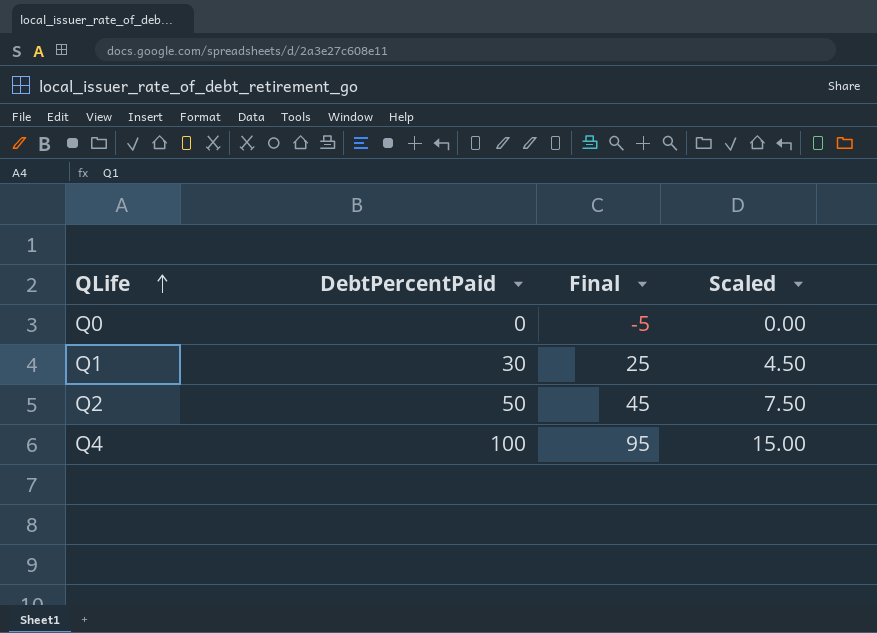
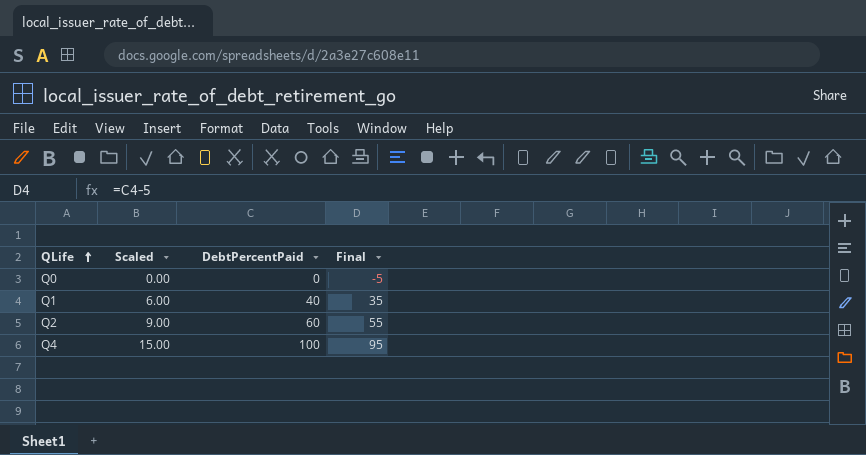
column Scaled | position: 4 -> 2
Q1 | Scaled: 4.50 -> 6.00
Q1 | DebtPercentPaid: 30 -> 40
Q1 | Final: 25 -> 35
Q2 | Scaled: 7.50 -> 9.00
Q2 | DebtPercentPaid: 50 -> 60
Q2 | Final: 45 -> 55

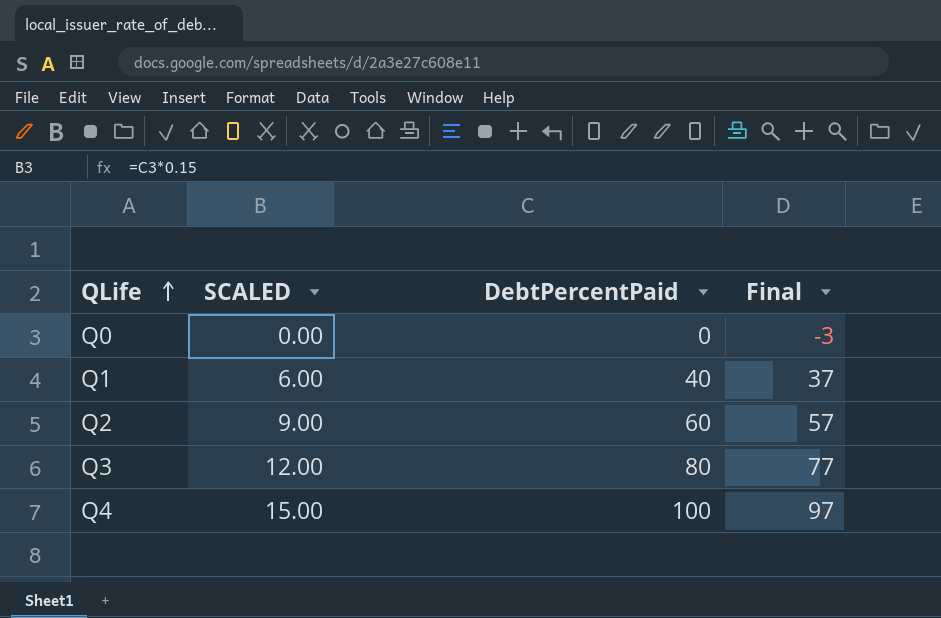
column name: Scaled -> SCALED
column Final | formula: [DebtPercentPaid] - 5 -> [DebtPercentPaid] - 3
row Q3: none -> 12.00 | 80 | 77

